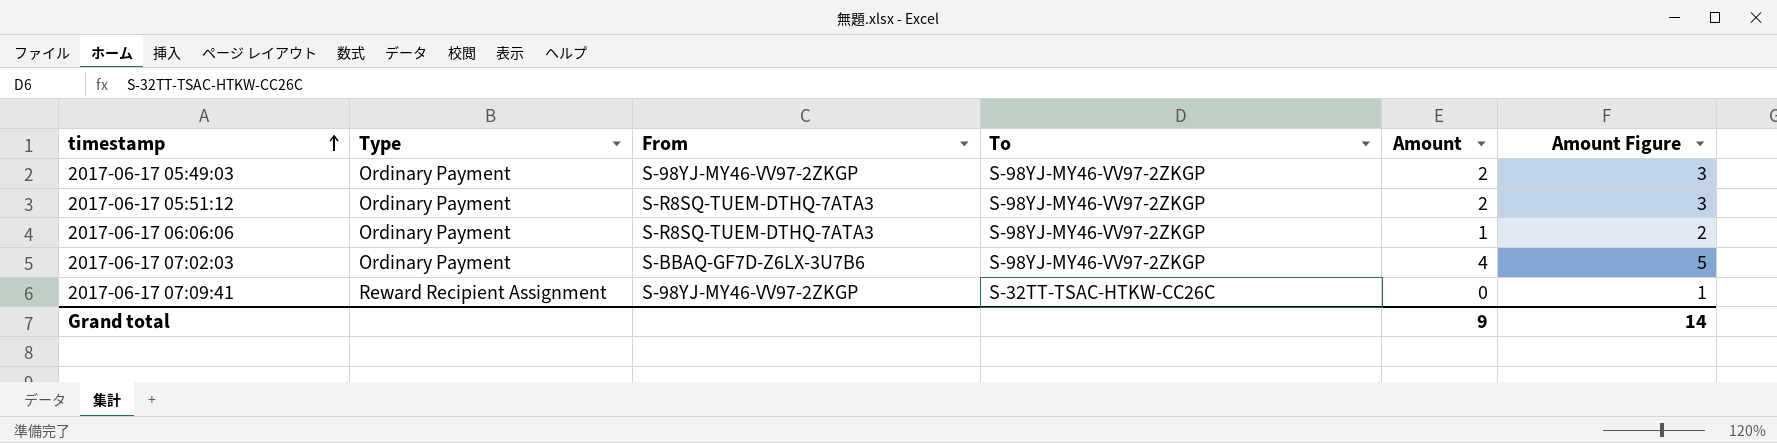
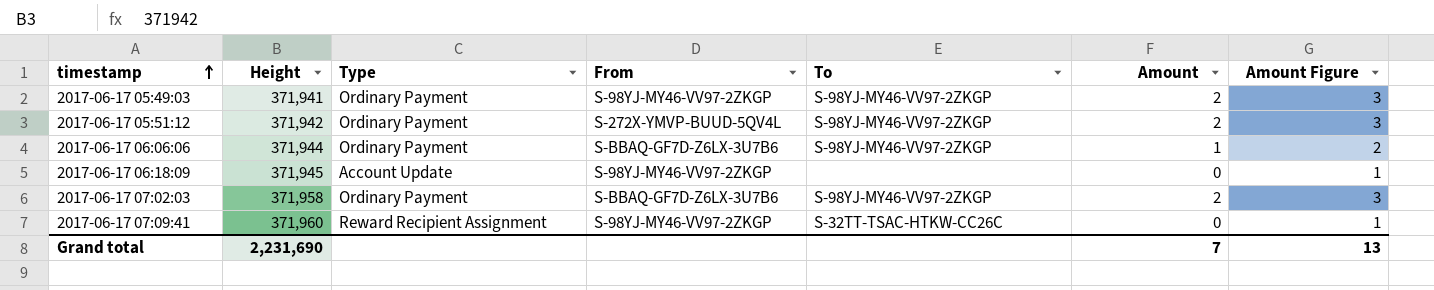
column Height | position: none -> 2
2017-06-17 05:51:12 | From: S-R8SQ-TUEM-DTHQ-7ATA3 -> S-272X-YMVP-BUUD-5QV4L
2017-06-17 06:06:06 | From: S-R8SQ-TUEM-DTHQ-7ATA3 -> S-BBAQ-GF7D-Z6LX-3U7B6
row 2017-06-17 06:18:09: none -> 371,945 | Account Update | S-98YJ-MY46-VV97-2ZKGP | none | 0 | 1
2017-06-17 07:02:03 | Amount: 4 -> 2
2017-06-17 07:02:03 | Amount Figure: 5 -> 3
Grand total | Amount: 9 -> 7
Grand total | Amount Figure: 14 -> 13

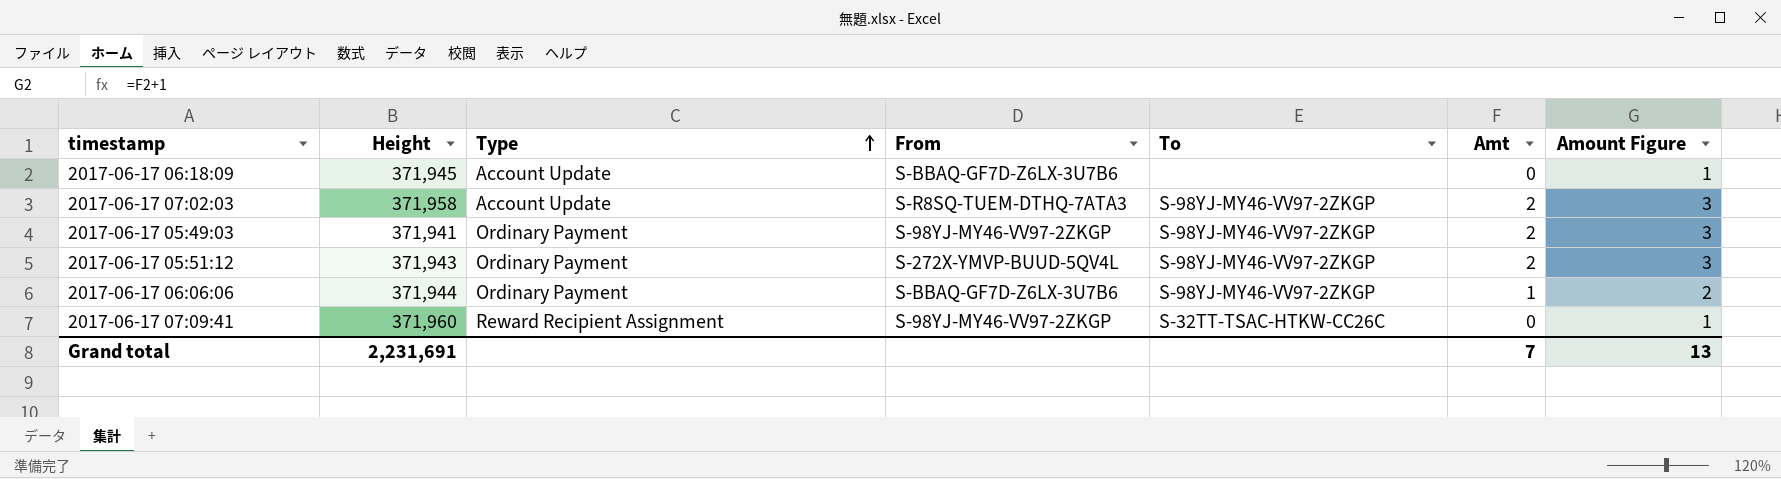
row order: timestamp ascending -> Type ascending
column name: Amount -> Amt
2017-06-17 06:18:09 | From: S-98YJ-MY46-VV97-2ZKGP -> S-BBAQ-GF7D-Z6LX-3U7B6
2017-06-17 07:02:03 | Type: Ordinary Payment -> Account Update
2017-06-17 07:02:03 | From: S-BBAQ-GF7D-Z6LX-3U7B6 -> S-R8SQ-TUEM-DTHQ-7ATA3
2017-06-17 05:51:12 | Height: 371,942 -> 371,943
Grand total | Height: 2,231,690 -> 2,231,691

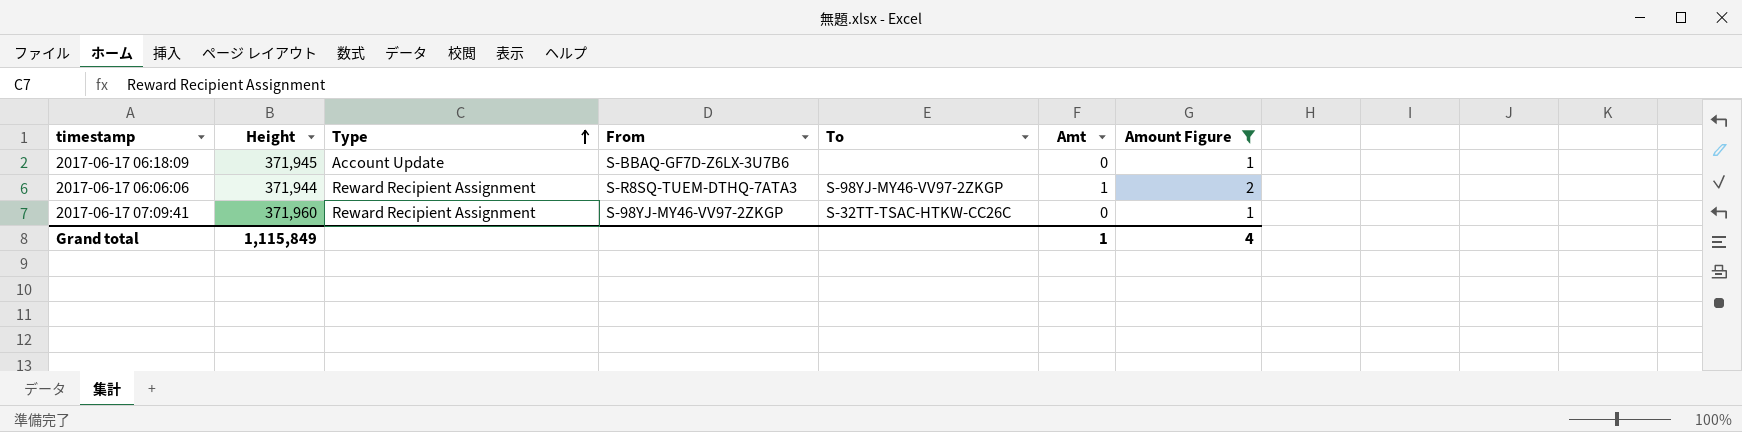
filter: none -> Amount Figure != 3
2017-06-17 06:06:06 | Type: Ordinary Payment -> Reward Recipient Assignment
2017-06-17 06:06:06 | From: S-BBAQ-GF7D-Z6LX-3U7B6 -> S-R8SQ-TUEM-DTHQ-7ATA3
Grand total | Height: 2,231,691 -> 1,115,849
Grand total | Amt: 7 -> 1
Grand total | Amount Figure: 13 -> 4

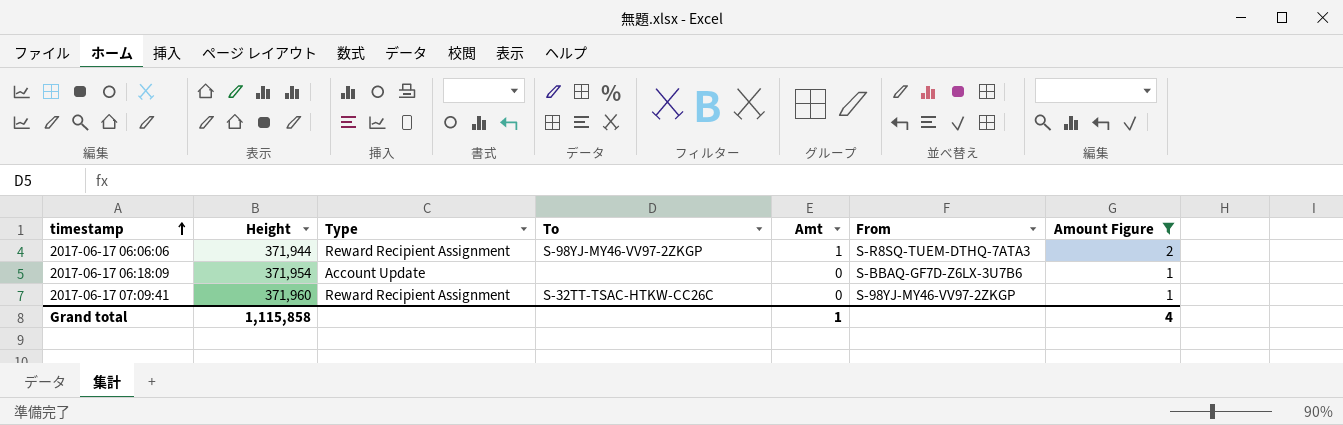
row order: Type ascending -> timestamp ascending
column From | position: 4 -> 6
2017-06-17 06:18:09 | Height: 371,945 -> 371,954
Grand total | Height: 1,115,849 -> 1,115,858

